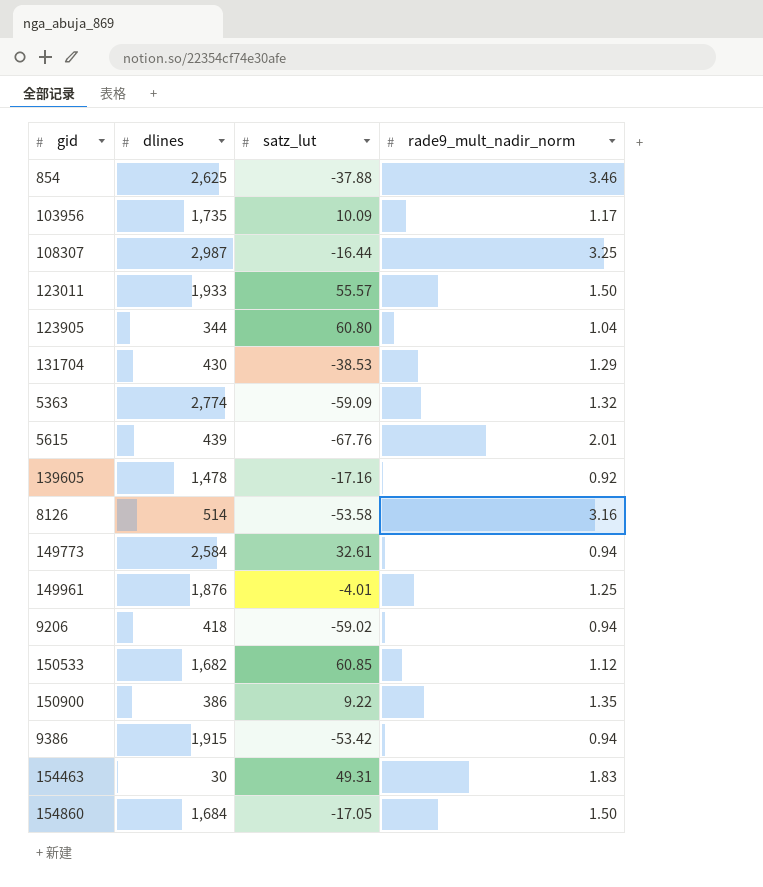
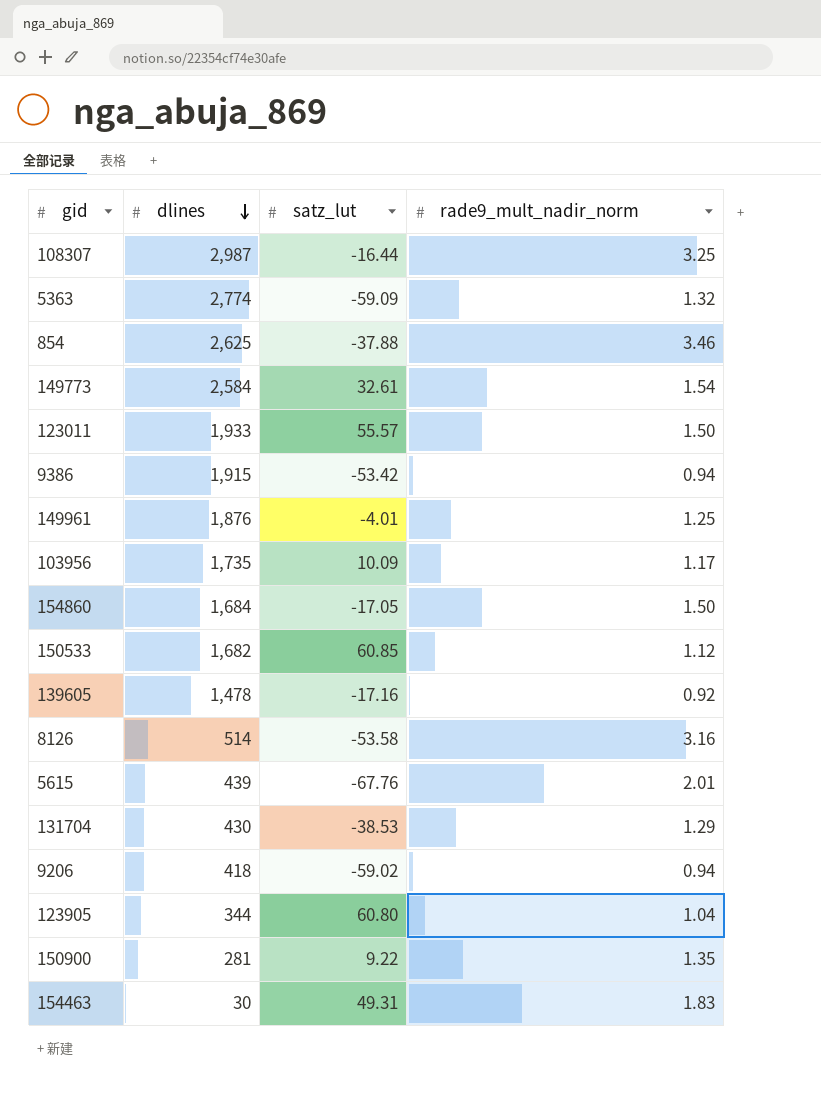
row order: none -> dlines descending
149773 | rade9_mult_nadir_norm: 0.94 -> 1.54
150900 | dlines: 386 -> 281

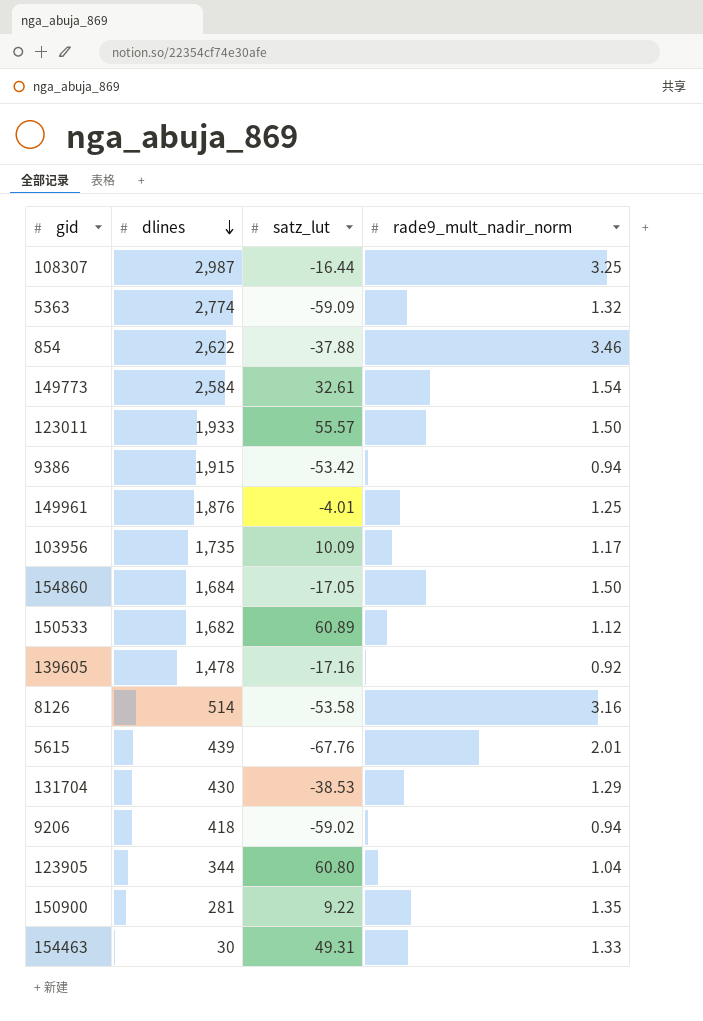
854 | dlines: 2,625 -> 2,622
150533 | satz_lut: 60.85 -> 60.89
154463 | rade9_mult_nadir_norm: 1.83 -> 1.33

